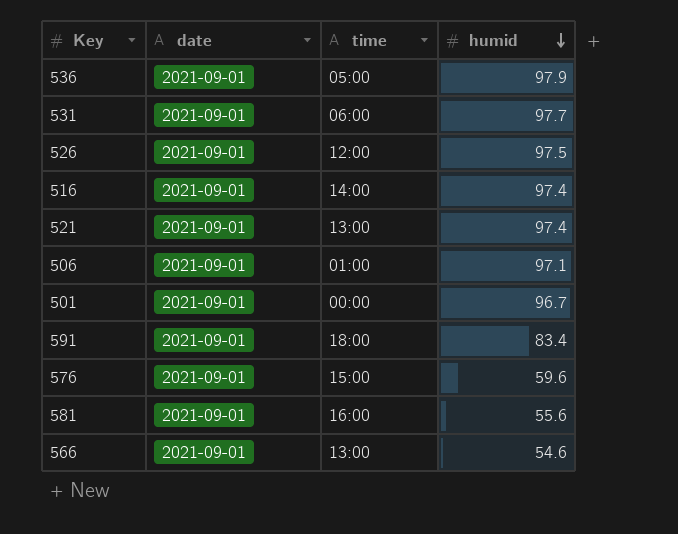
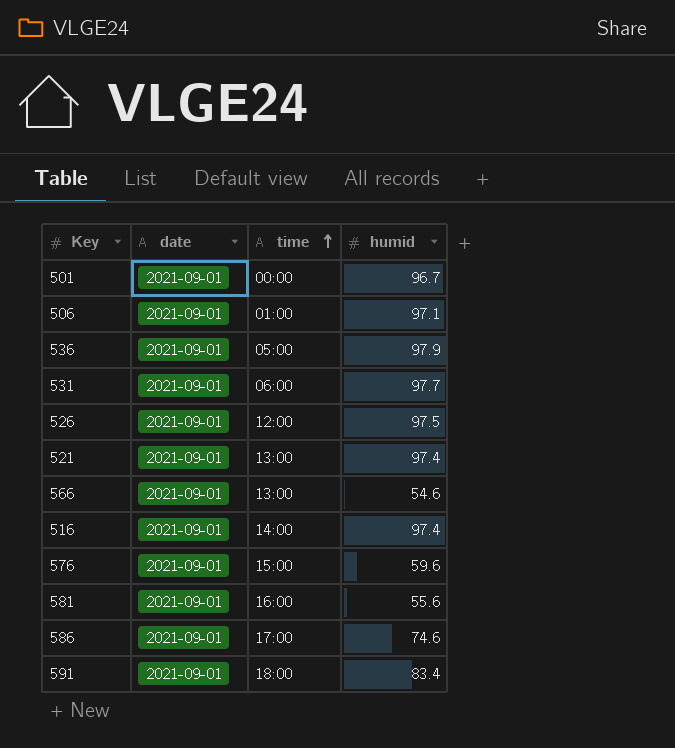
row order: humid descending -> time ascending
row 586: none -> 2021-09-01 | 17:00 | 74.6

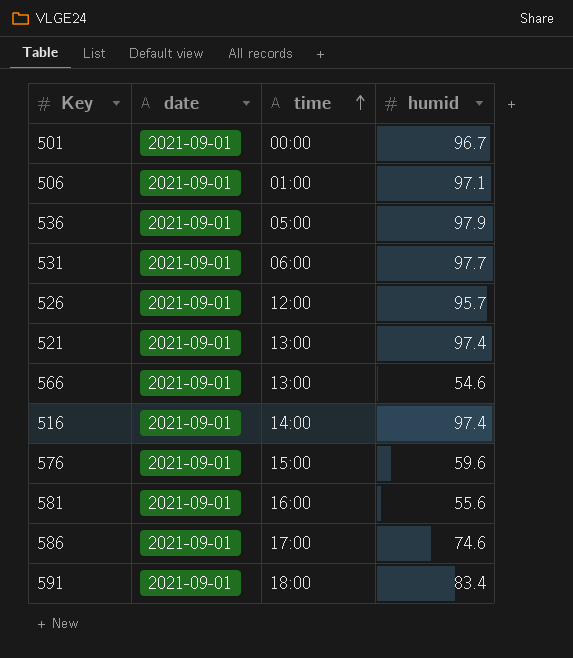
526 | humid: 97.5 -> 95.7

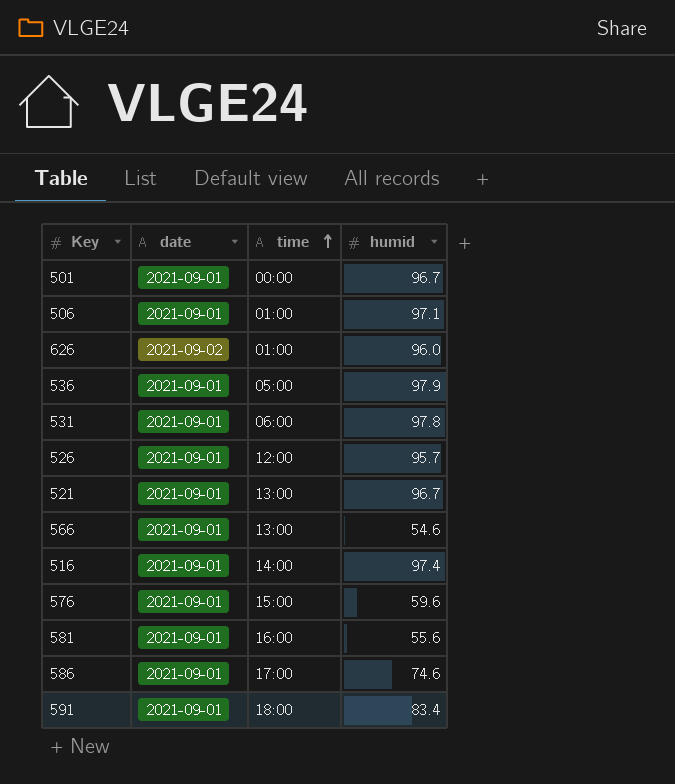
row 626: none -> 2021-09-02 | 01:00 | 96.0
531 | humid: 97.7 -> 97.8
521 | humid: 97.4 -> 96.7

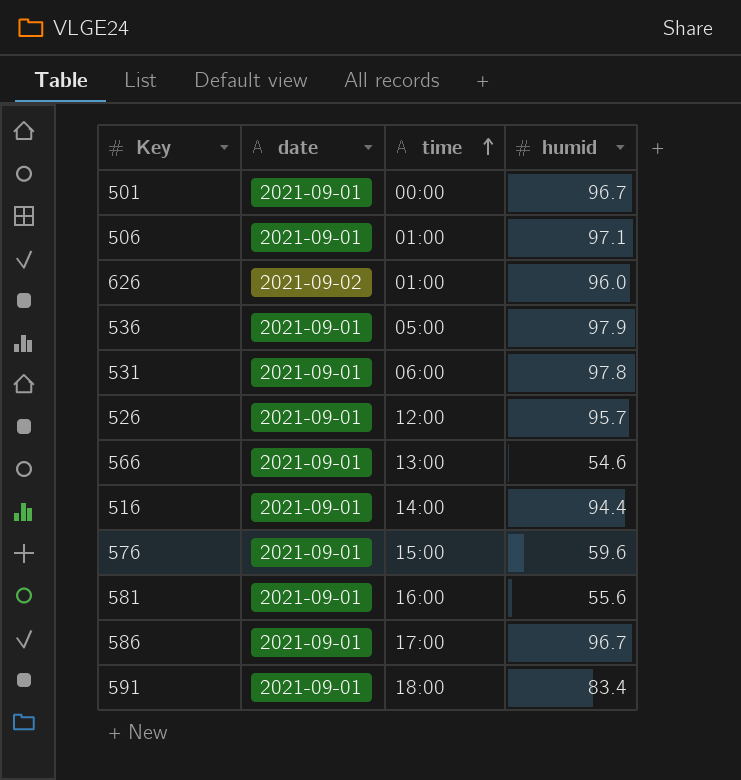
row 521: 2021-09-01 | 13:00 | 96.7 -> none
516 | humid: 97.4 -> 94.4
586 | humid: 74.6 -> 96.7

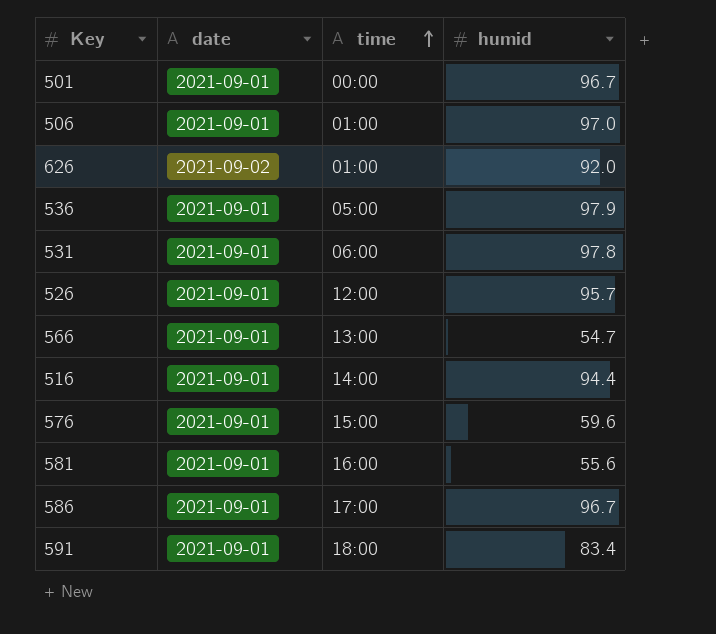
506 | humid: 97.1 -> 97.0
626 | humid: 96.0 -> 92.0
566 | humid: 54.6 -> 54.7

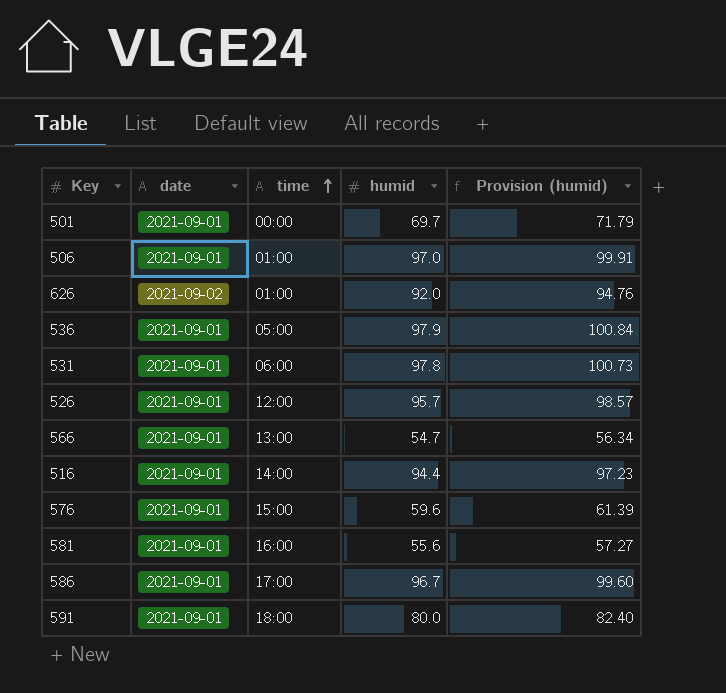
column Provision (humid) | formula: none -> [humid] * 1.03
501 | humid: 96.7 -> 69.7
591 | humid: 83.4 -> 80.0

